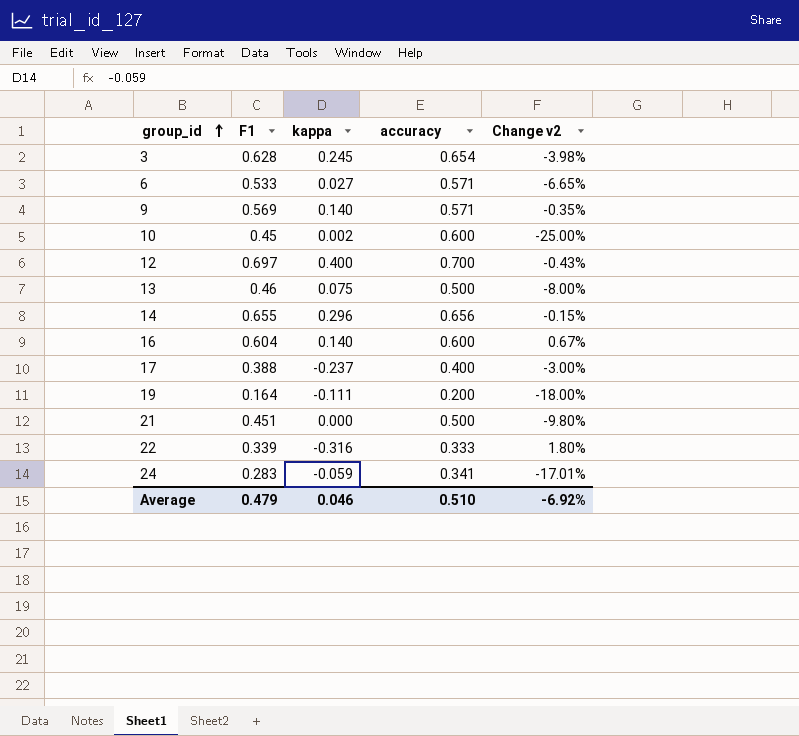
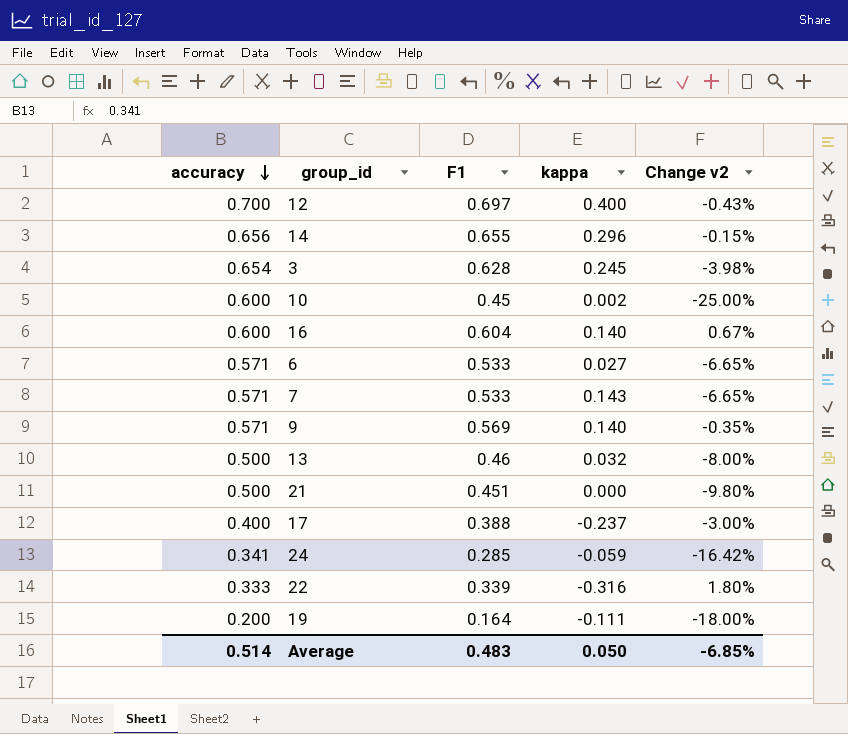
row order: group_id ascending -> accuracy descending
column accuracy | position: 4 -> 1
row 7: none -> 0.571 | 0.533 | 0.143 | -6.65%
13 | kappa: 0.075 -> 0.032
24 | F1: 0.283 -> 0.285
24 | Change v2: -17.01% -> -16.42%
Average | accuracy: 0.510 -> 0.514
Average | F1: 0.479 -> 0.483
Average | kappa: 0.046 -> 0.050
Average | Change v2: -6.92% -> -6.85%

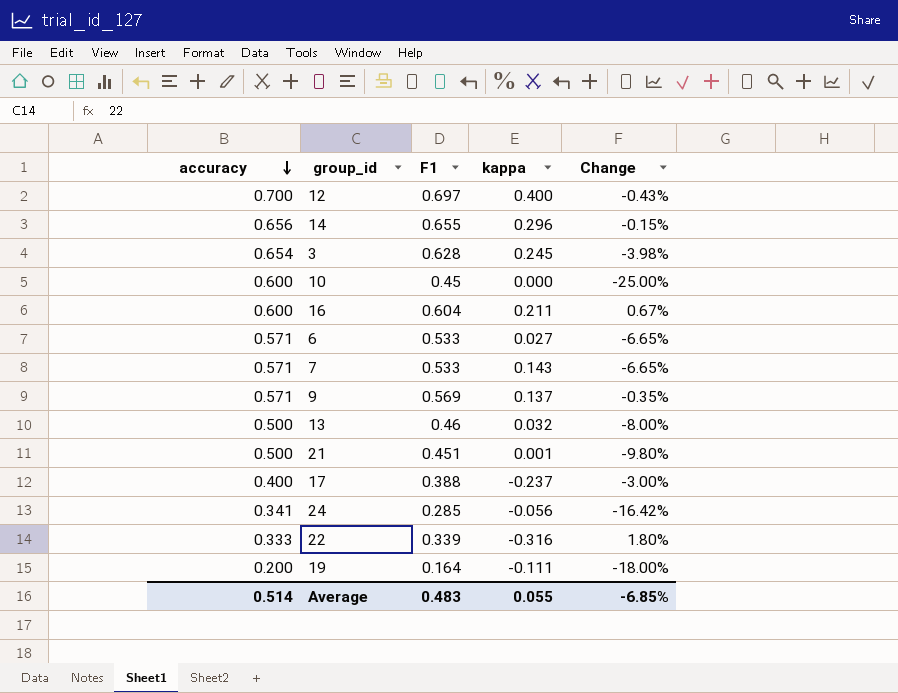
column name: Change v2 -> Change
10 | kappa: 0.002 -> 0.000
16 | kappa: 0.140 -> 0.211
9 | kappa: 0.140 -> 0.137
21 | kappa: 0.000 -> 0.001
24 | kappa: -0.059 -> -0.056
Average | kappa: 0.050 -> 0.055

